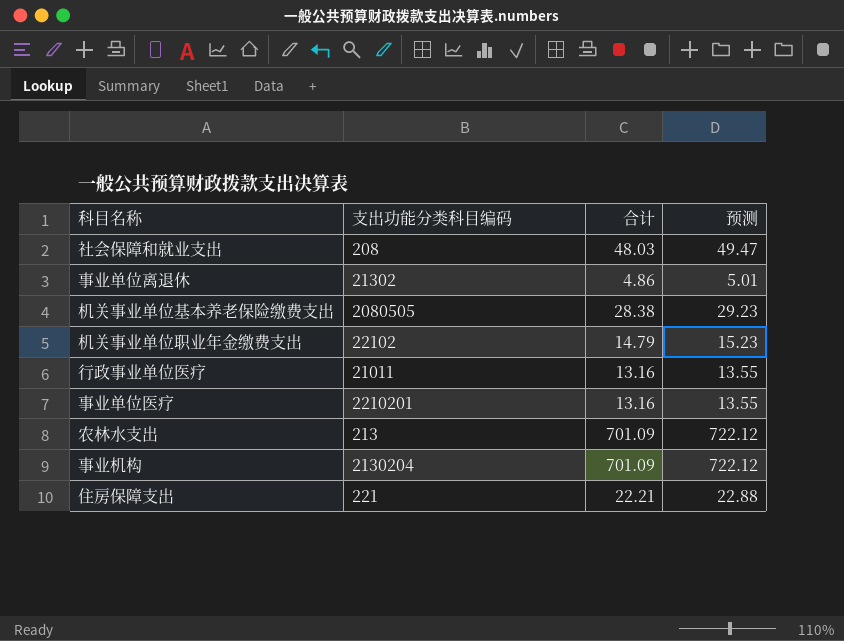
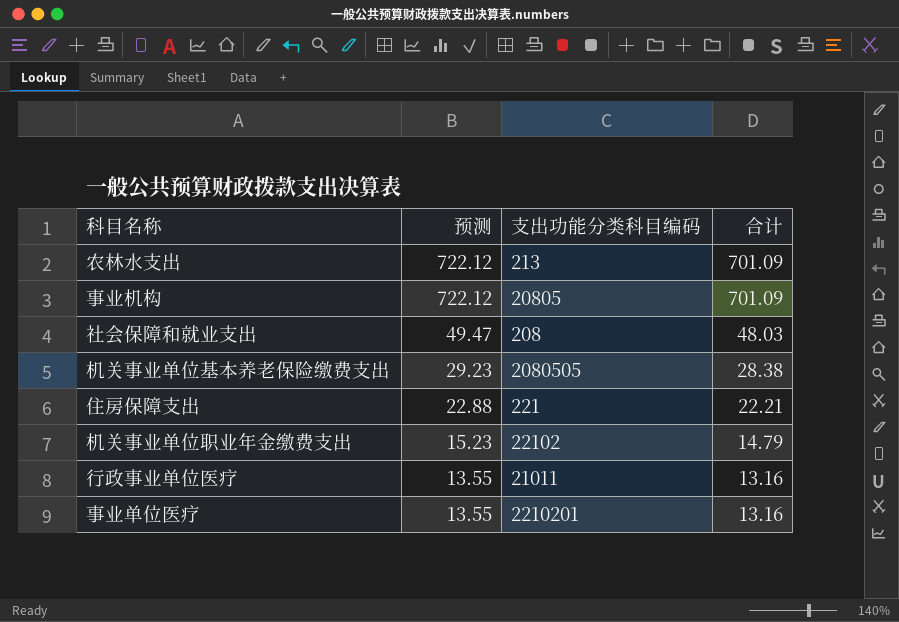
row order: none -> 预测 descending
column 预测 | position: 4 -> 2
row 事业单位离退休: 21302 | 4.86 | 5.01 -> none
事业机构 | 支出功能分类科目编码: 2130204 -> 20805

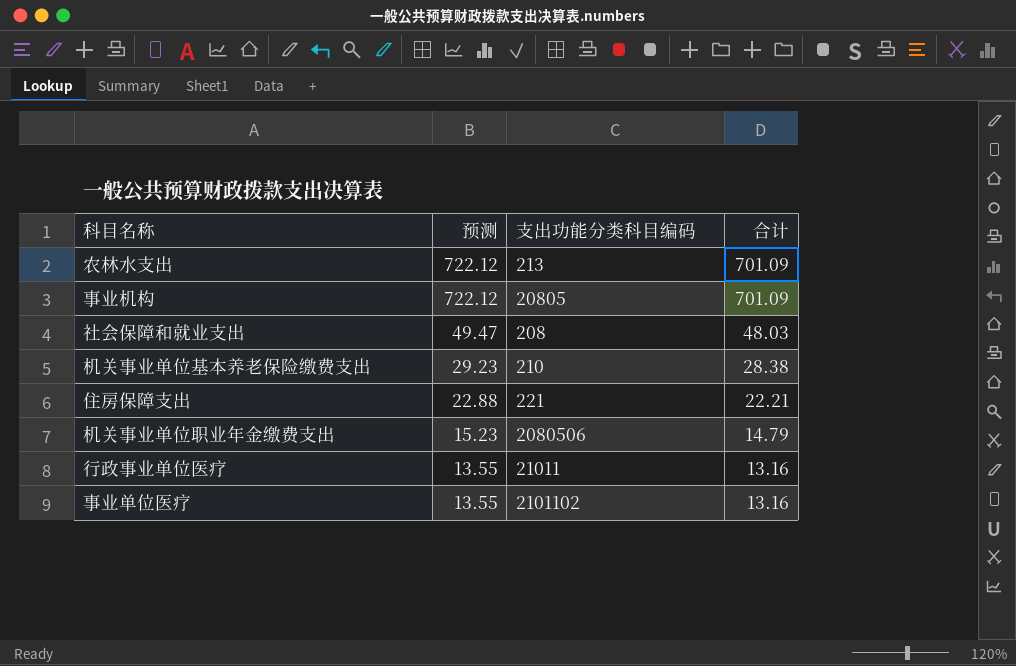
机关事业单位基本养老保险缴费支出 | 支出功能分类科目编码: 2080505 -> 210
机关事业单位职业年金缴费支出 | 支出功能分类科目编码: 22102 -> 2080506
事业单位医疗 | 支出功能分类科目编码: 2210201 -> 2101102

